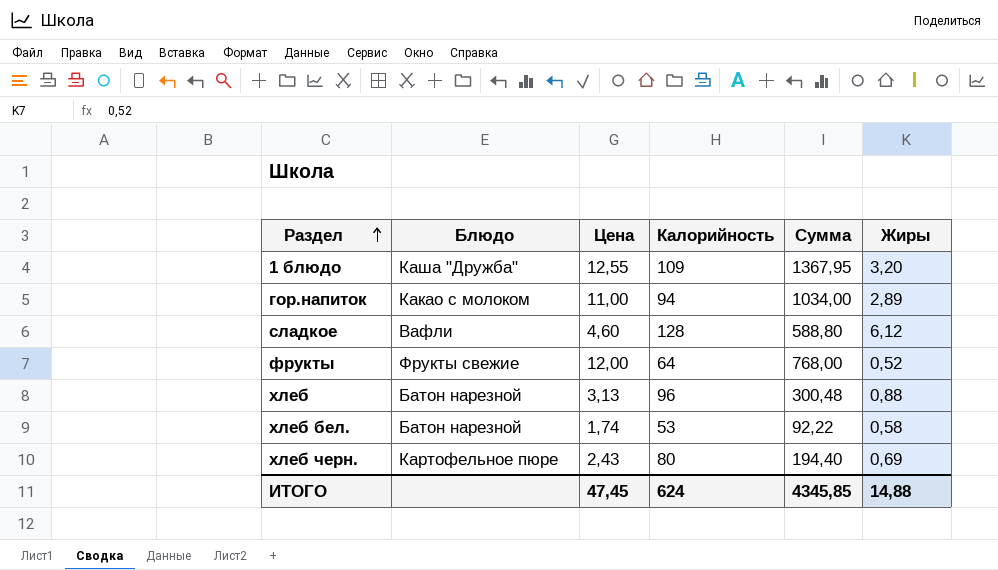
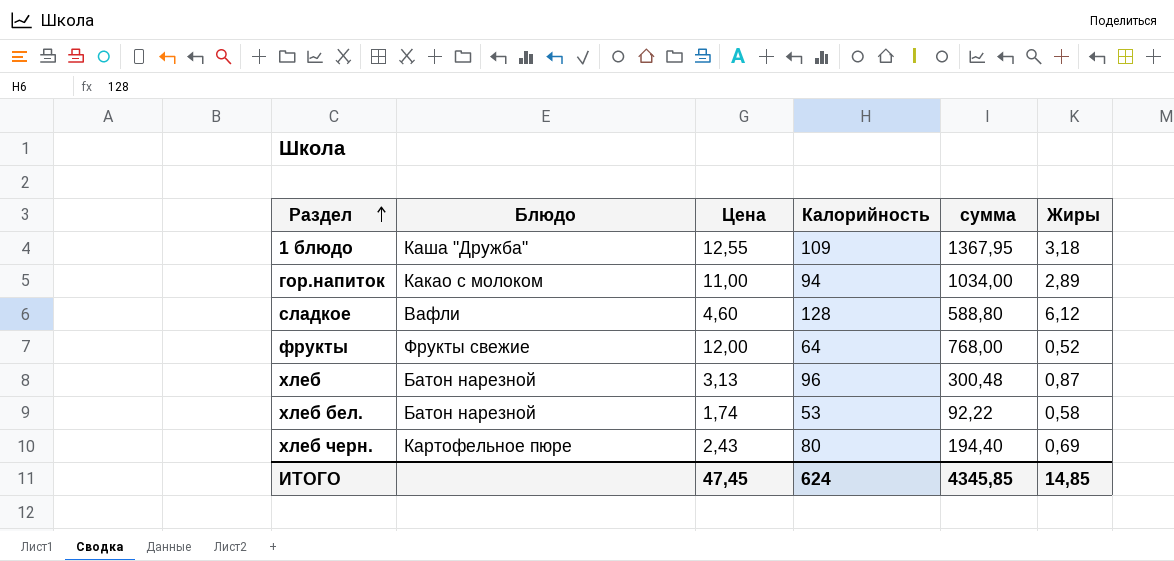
column name: Сумма -> сумма
1 блюдо | Жиры: 3,20 -> 3,18
хлеб | Жиры: 0,88 -> 0,87
ИТОГО | Жиры: 14,88 -> 14,85

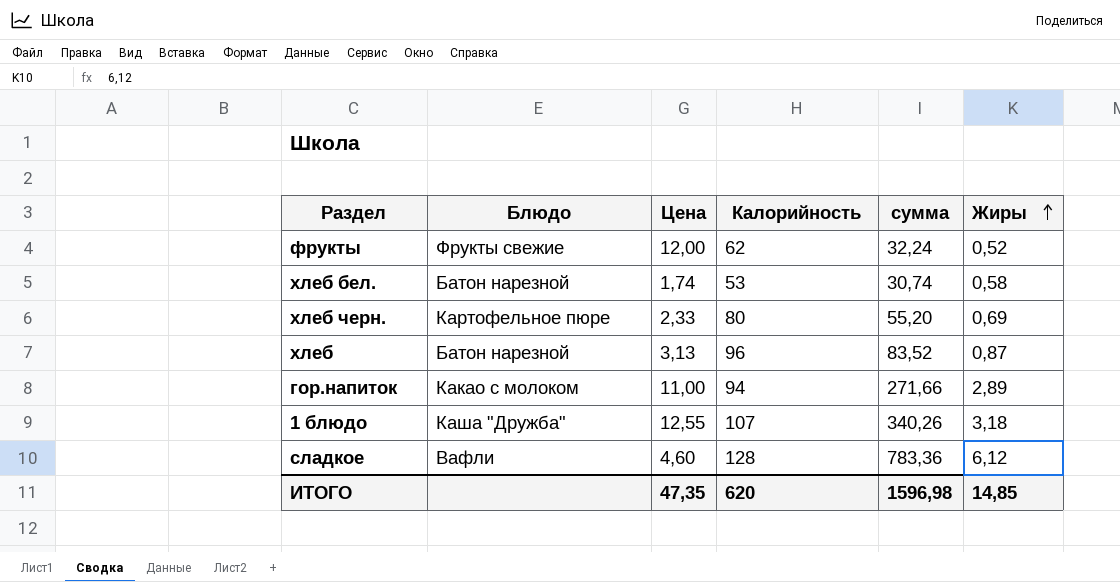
row order: Раздел ascending -> Жиры ascending
column сумма | formula: [Цена] * [Калорийность] -> [Калорийность] * [Жиры]
фрукты | Калорийность: 64 -> 62
хлеб черн. | Цена: 2,43 -> 2,33
1 блюдо | Калорийность: 109 -> 107
ИТОГО | Цена: 47,45 -> 47,35
ИТОГО | Калорийность: 624 -> 620
ИТОГО | сумма: 4345,85 -> 1596,98

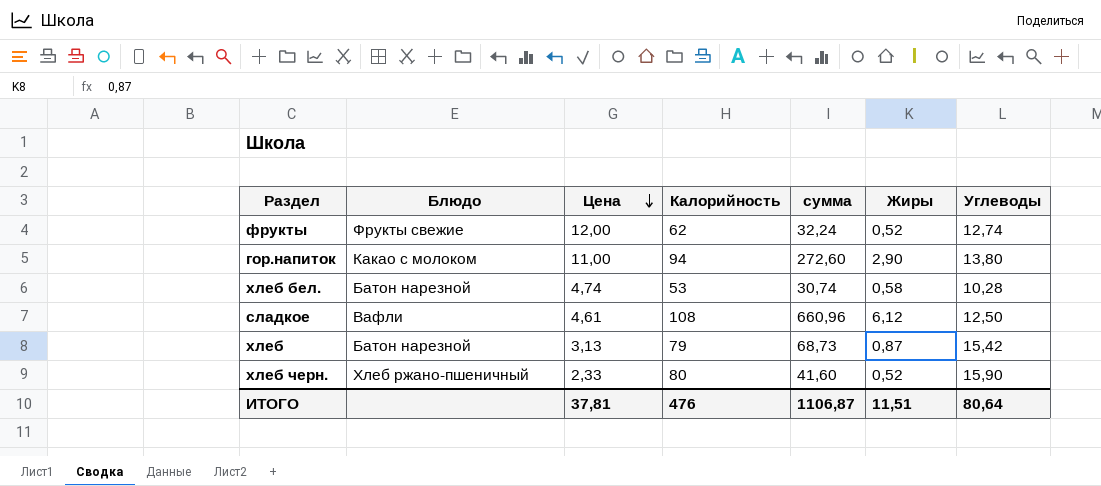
row order: Жиры ascending -> Цена descending
column Углеводы | position: none -> 7
row 1 блюдо: Каша "Дружба" | 12,55 | 107 | 340,26 | 3,18 -> none
гор.напиток | сумма: 271,66 -> 272,60
гор.напиток | Жиры: 2,89 -> 2,90
хлеб бел. | Цена: 1,74 -> 4,74
сладкое | Цена: 4,60 -> 4,61
сладкое | Калорийность: 128 -> 108
сладкое | сумма: 783,36 -> 660,96
хлеб | Калорийность: 96 -> 79
хлеб | сумма: 83,52 -> 68,73
хлеб черн. | Блюдо: Картофельное пюре -> Хлеб ржано-пшеничный
хлеб черн. | сумма: 55,20 -> 41,60
хлеб черн. | Жиры: 0,69 -> 0,52
ИТОГО | Цена: 47,35 -> 37,81
ИТОГО | Калорийность: 620 -> 476
ИТОГО | сумма: 1596,98 -> 1106,87
ИТОГО | Жиры: 14,85 -> 11,51

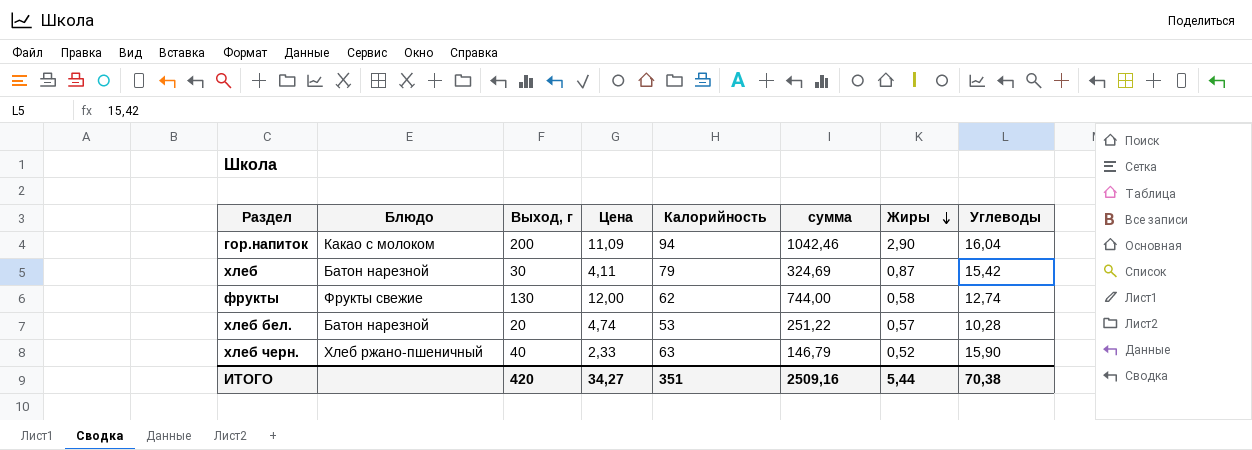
row order: Цена descending -> Жиры descending
column Выход, г | position: none -> 3
column сумма | formula: [Калорийность] * [Жиры] -> [Цена] * [Калорийность]
row сладкое: Вафли | 4,61 | 108 | 660,96 | 6,12 | 12,50 -> none
гор.напиток | Цена: 11,00 -> 11,09
гор.напиток | Углеводы: 13,80 -> 16,04
хлеб | Цена: 3,13 -> 4,11
фрукты | Жиры: 0,52 -> 0,58
хлеб бел. | Жиры: 0,58 -> 0,57
хлеб черн. | Калорийность: 80 -> 63
ИТОГО | Цена: 37,81 -> 34,27
ИТОГО | Калорийность: 476 -> 351
ИТОГО | сумма: 1106,87 -> 2509,16
ИТОГО | Жиры: 11,51 -> 5,44
ИТОГО | Углеводы: 80,64 -> 70,38

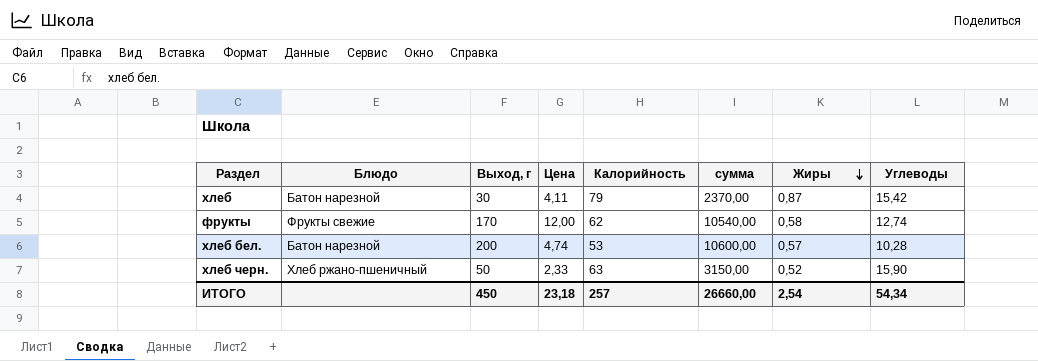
column сумма | formula: [Цена] * [Калорийность] -> [Выход, г] * [Калорийность]
row гор.напиток: Какао с молоком | 200 | 11,09 | 94 | 1042,46 | 2,90 | 16,04 -> none
фрукты | Выход, г: 130 -> 170
хлеб бел. | Выход, г: 20 -> 200
хлеб черн. | Выход, г: 40 -> 50
ИТОГО | Выход, г: 420 -> 450
ИТОГО | Цена: 34,27 -> 23,18
ИТОГО | Калорийность: 351 -> 257
ИТОГО | сумма: 2509,16 -> 26660,00
ИТОГО | Жиры: 5,44 -> 2,54
ИТОГО | Углеводы: 70,38 -> 54,34

